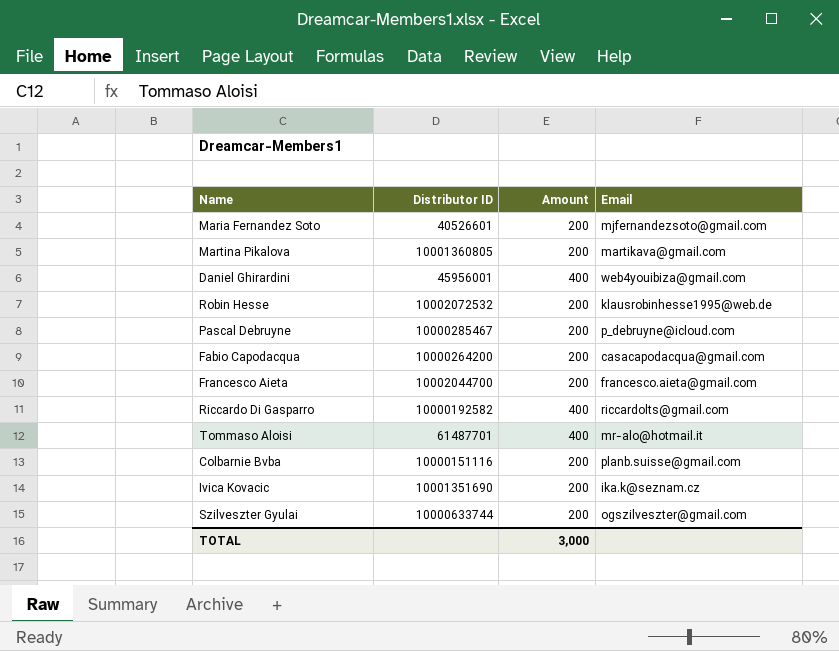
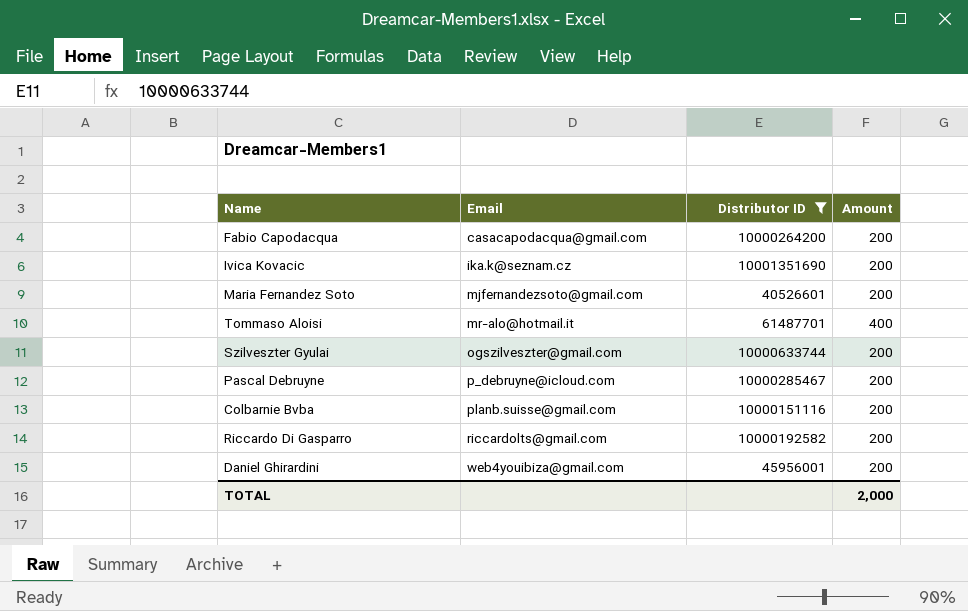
filter: none -> Distributor ID <= 10001351690
row order: none -> Email ascending
column Email | position: 4 -> 2
Riccardo Di Gasparro | Amount: 400 -> 200
Daniel Ghirardini | Amount: 400 -> 200
TOTAL | Amount: 3,000 -> 2,000

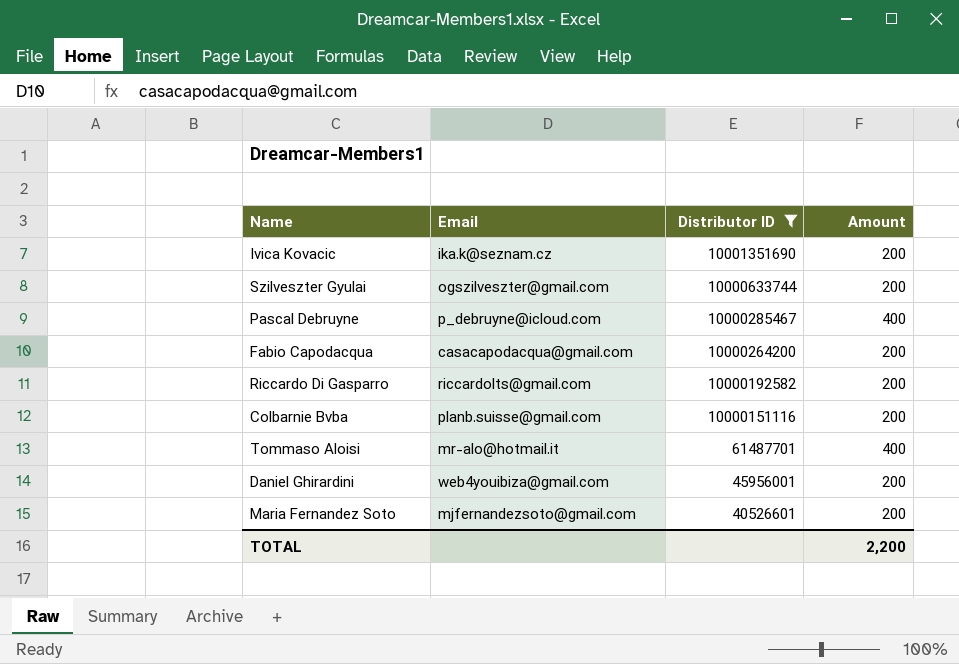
row order: Email ascending -> Distributor ID descending
Pascal Debruyne | Amount: 200 -> 400
TOTAL | Amount: 2,000 -> 2,200

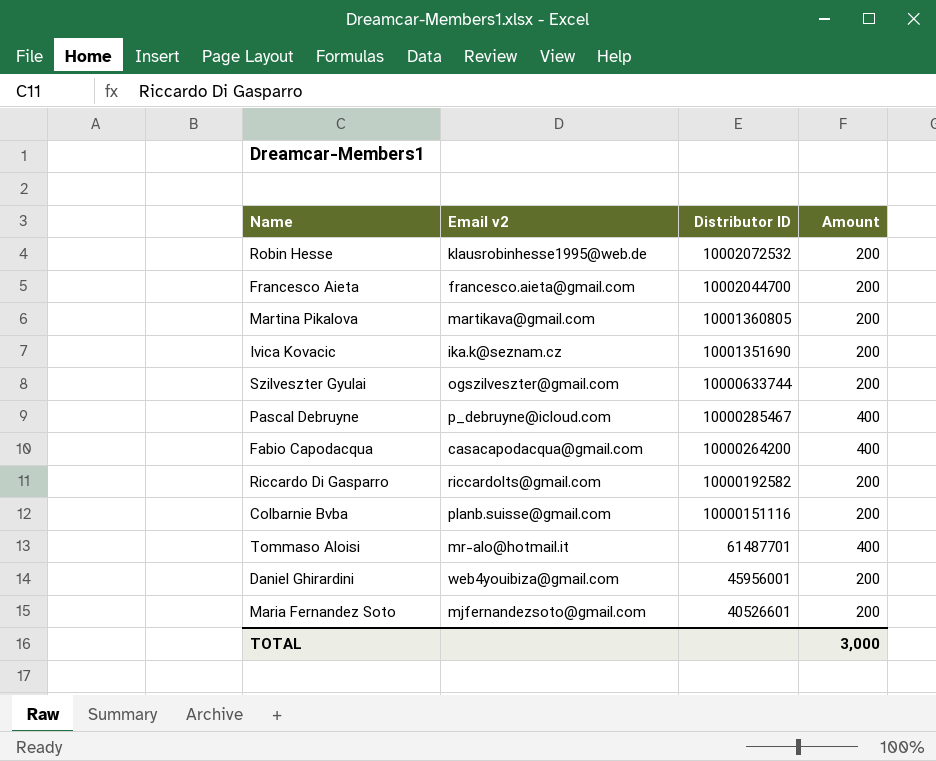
filter: Distributor ID <= 10001351690 -> none
column name: Email -> Email v2
Fabio Capodacqua | Amount: 200 -> 400
TOTAL | Amount: 2,200 -> 3,000

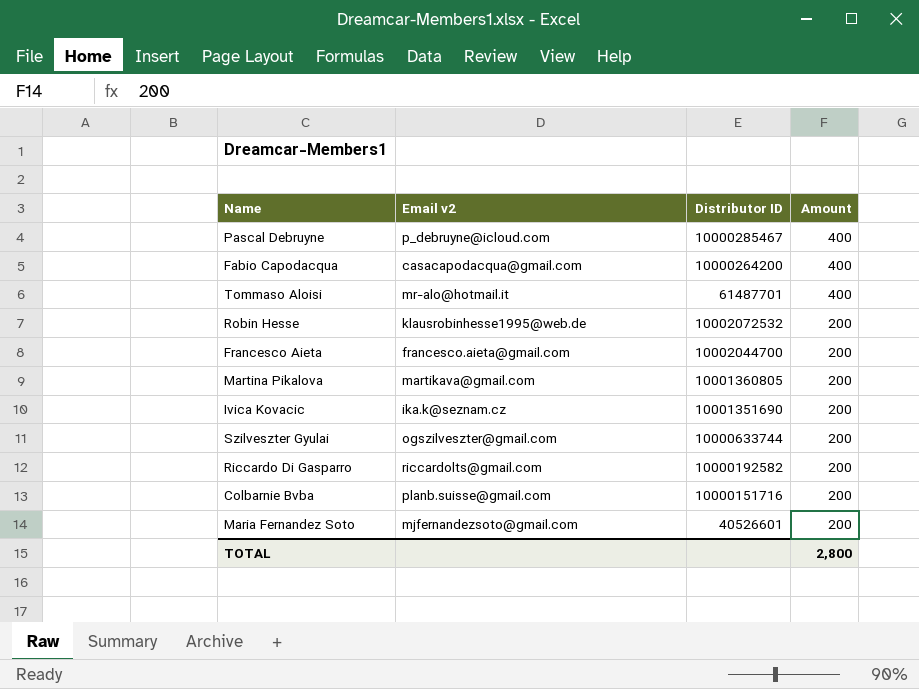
row order: Distributor ID descending -> Amount descending
row Daniel Ghirardini: web4youibiza@gmail.com | 45956001 | 200 -> none
Colbarnie Bvba | Distributor ID: 10000151116 -> 10000151716
TOTAL | Amount: 3,000 -> 2,800

